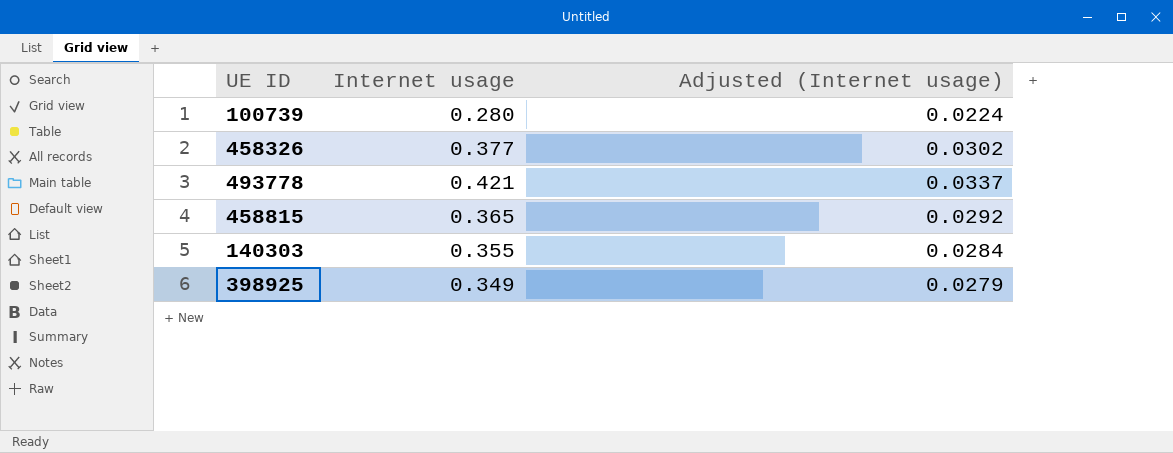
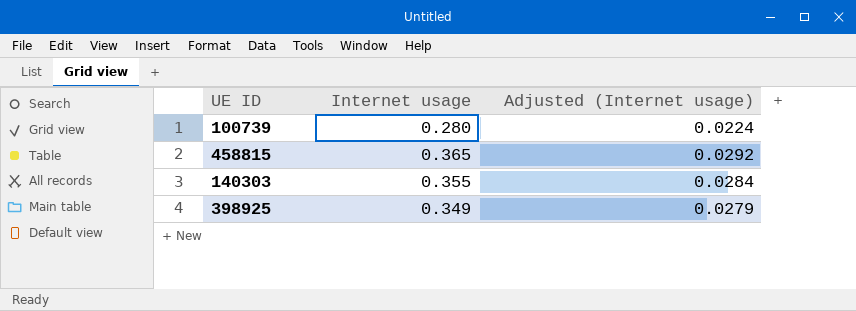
row 458326: 0.377 | 0.0302 -> none
row 493778: 0.421 | 0.0337 -> none

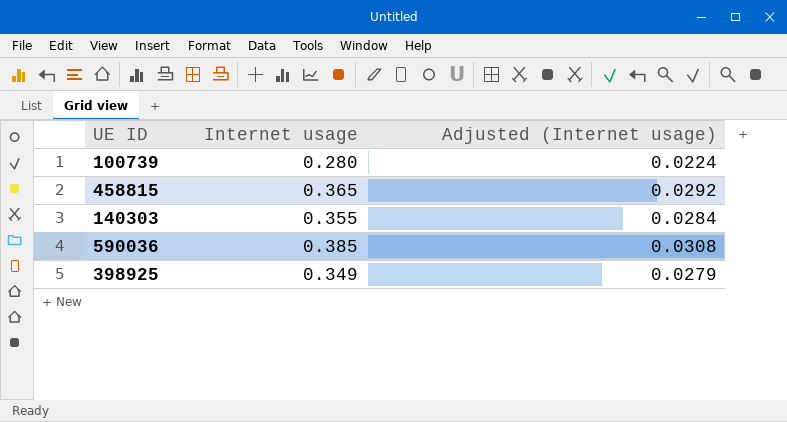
row 590036: none -> 0.385 | 0.0308

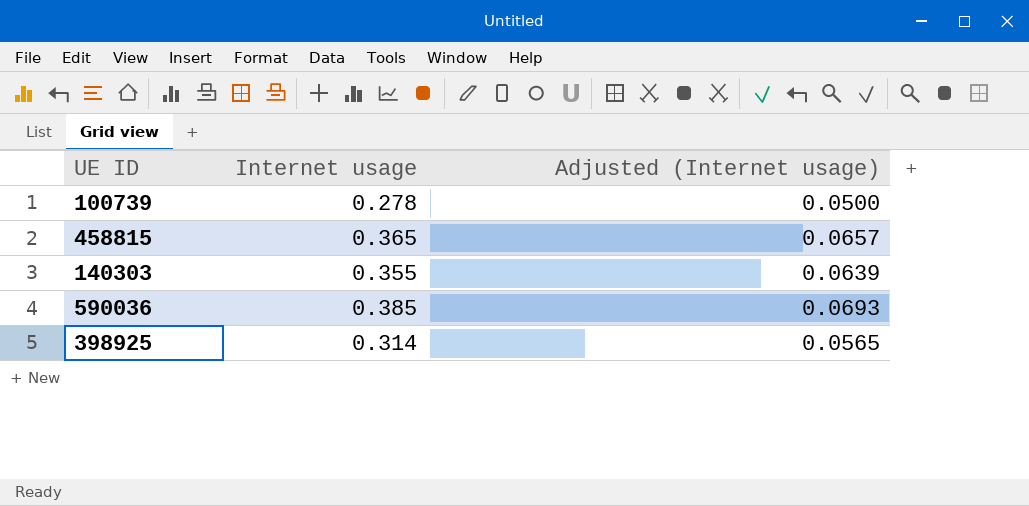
column Adjusted (Internet usage) | formula: [Internet usage] * 0.08 -> [Internet usage] * 0.18
100739 | Internet usage: 0.280 -> 0.278
398925 | Internet usage: 0.349 -> 0.314

